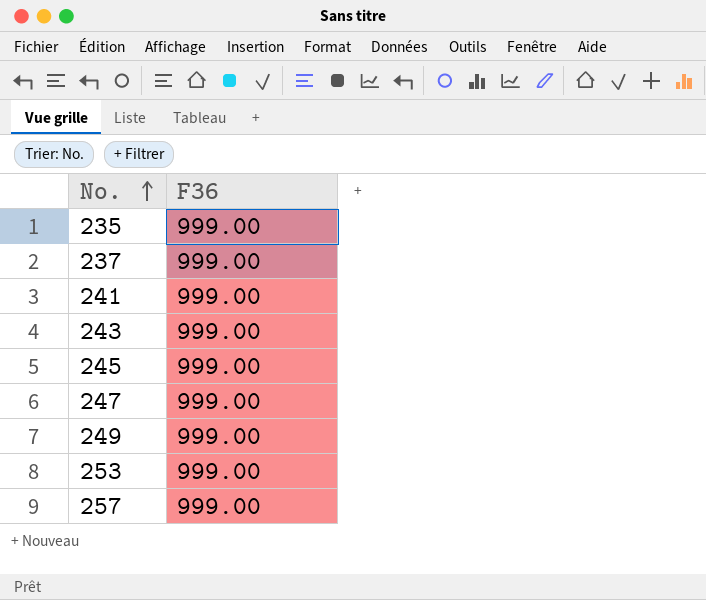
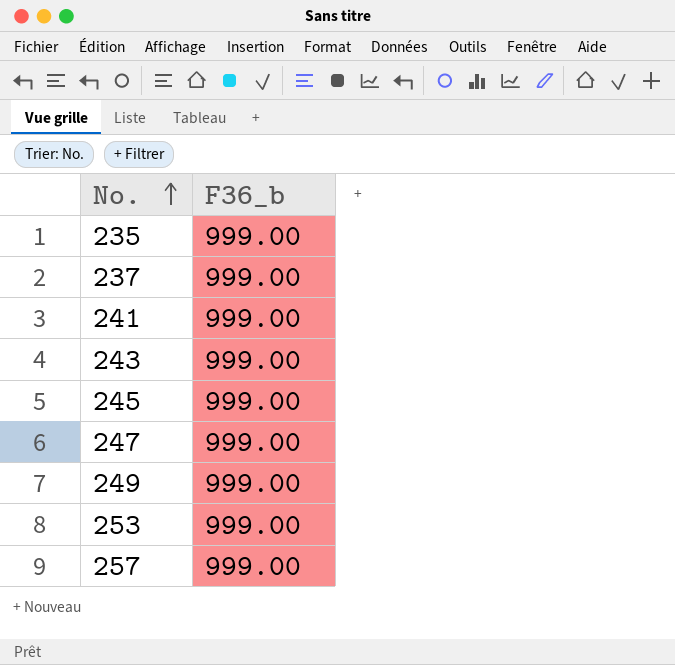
column name: F36 -> F36_b

